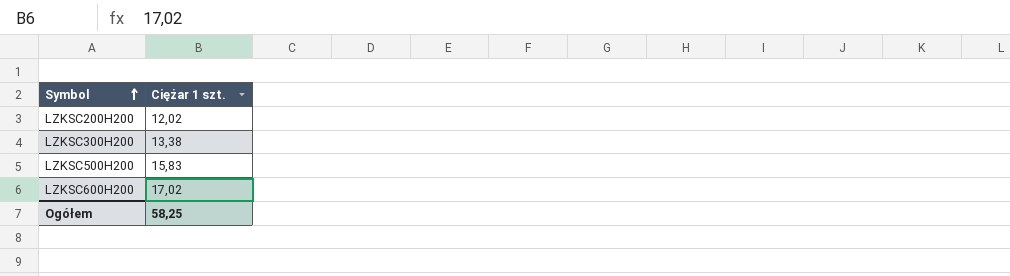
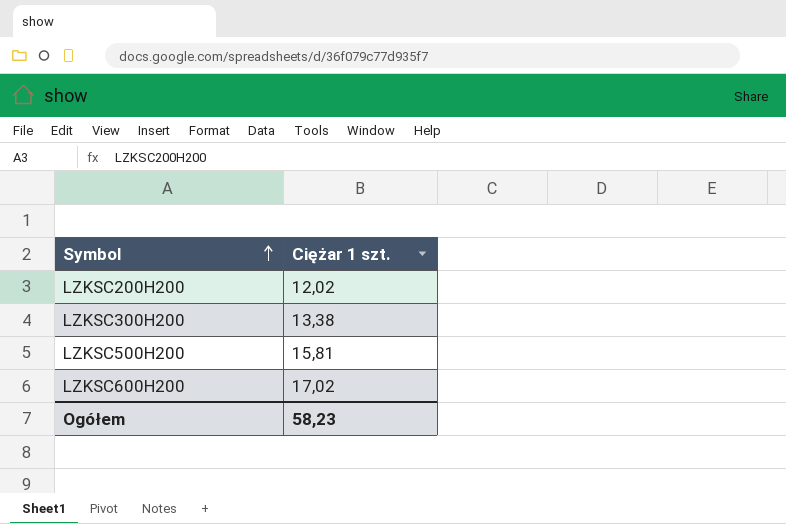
LZKSC500H200 | Ciężar 1 szt.: 15,83 -> 15,81
Ogółem | Ciężar 1 szt.: 58,25 -> 58,23

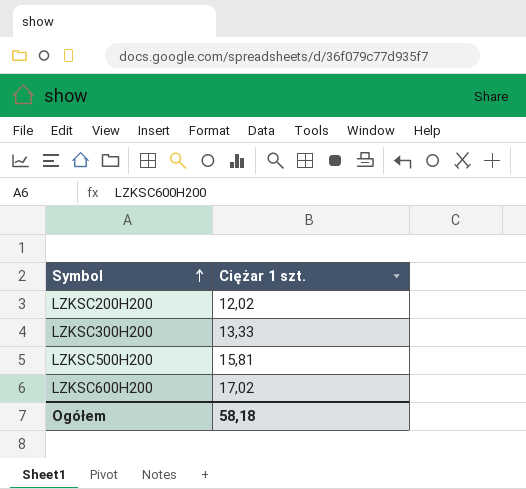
LZKSC300H200 | Ciężar 1 szt.: 13,38 -> 13,33
Ogółem | Ciężar 1 szt.: 58,23 -> 58,18

